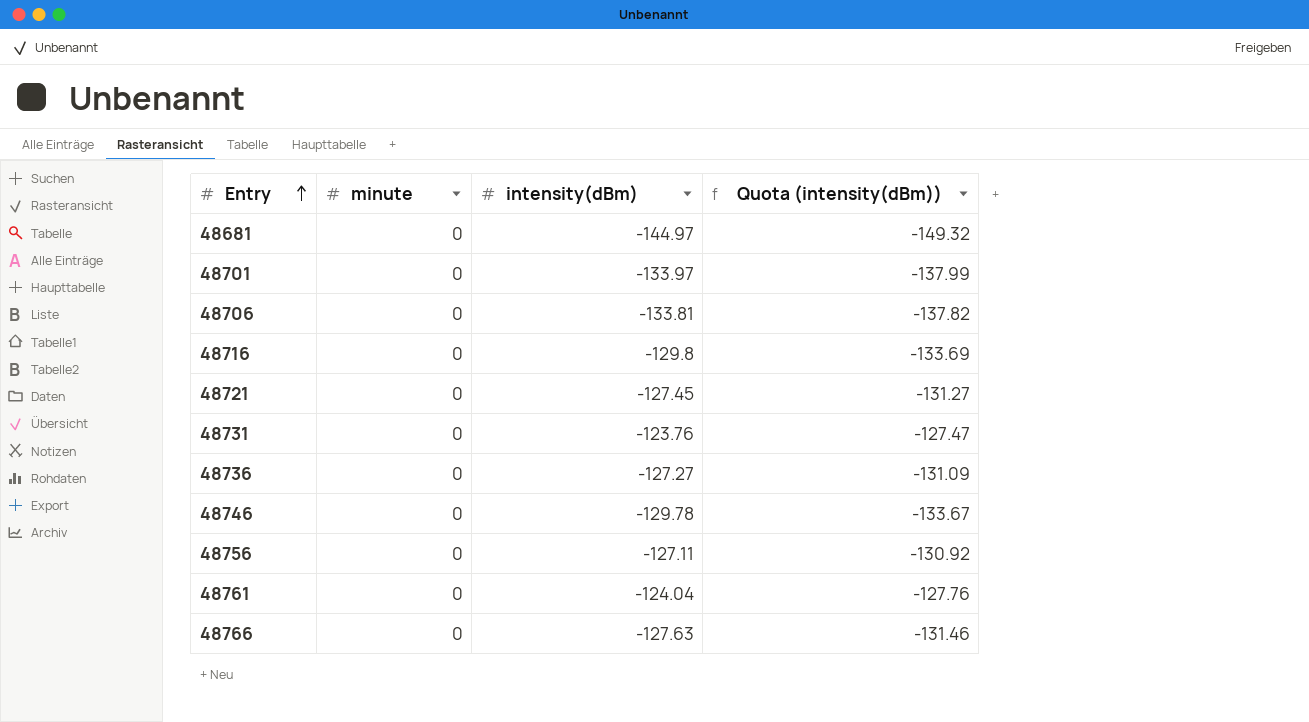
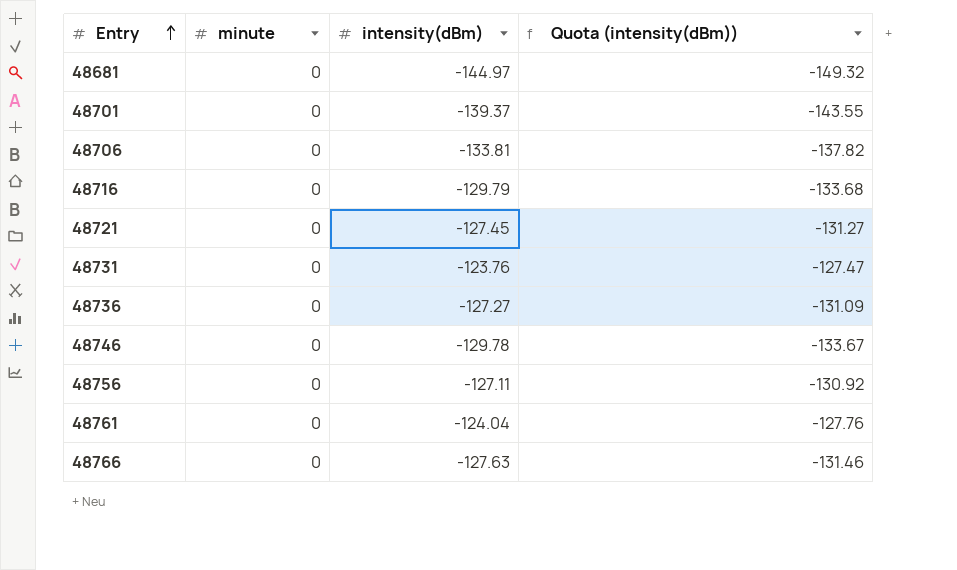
48701 | intensity(dBm): -133.97 -> -139.37
48701 | Quota (intensity(dBm)): -137.99 -> -143.55
48716 | intensity(dBm): -129.8 -> -129.79
48716 | Quota (intensity(dBm)): -133.69 -> -133.68

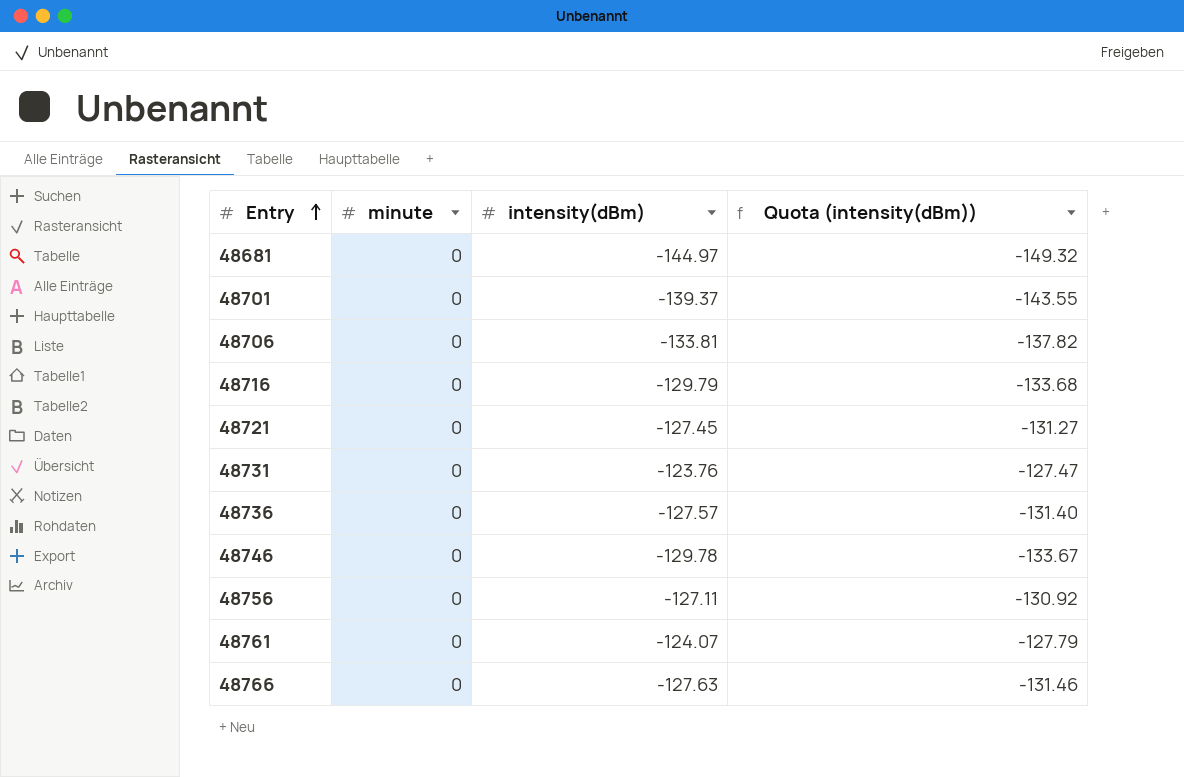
48736 | intensity(dBm): -127.27 -> -127.57
48736 | Quota (intensity(dBm)): -131.09 -> -131.40
48761 | intensity(dBm): -124.04 -> -124.07
48761 | Quota (intensity(dBm)): -127.76 -> -127.79

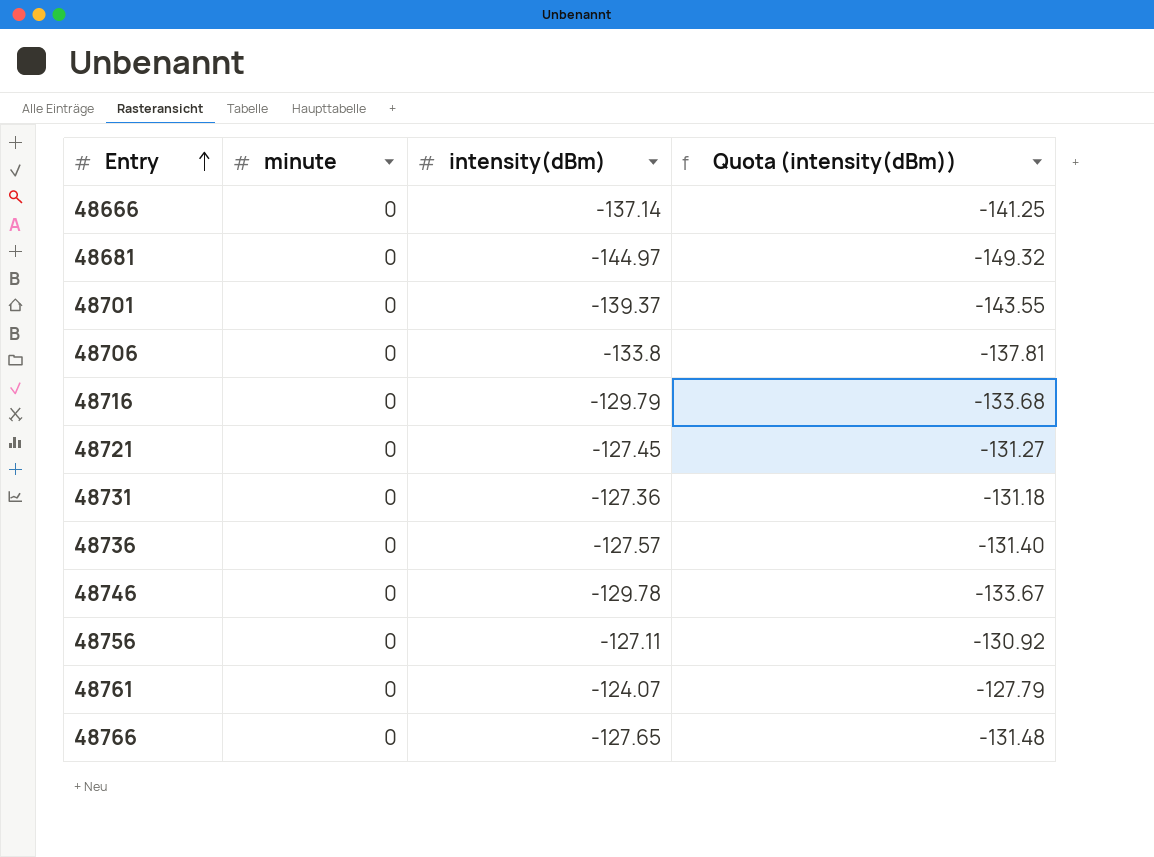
row 48666: none -> 0 | -137.14 | -141.25
48706 | intensity(dBm): -133.81 -> -133.8
48706 | Quota (intensity(dBm)): -137.82 -> -137.81
48731 | intensity(dBm): -123.76 -> -127.36
48731 | Quota (intensity(dBm)): -127.47 -> -131.18
48766 | intensity(dBm): -127.63 -> -127.65
48766 | Quota (intensity(dBm)): -131.46 -> -131.48

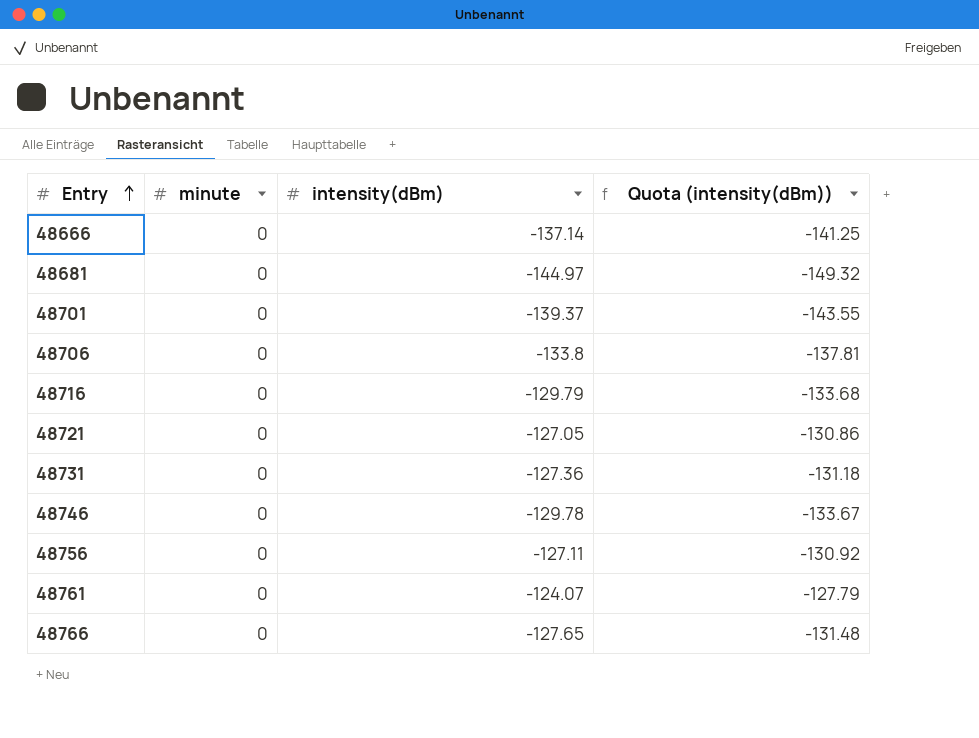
row 48736: 0 | -127.57 | -131.40 -> none
48721 | intensity(dBm): -127.45 -> -127.05
48721 | Quota (intensity(dBm)): -131.27 -> -130.86

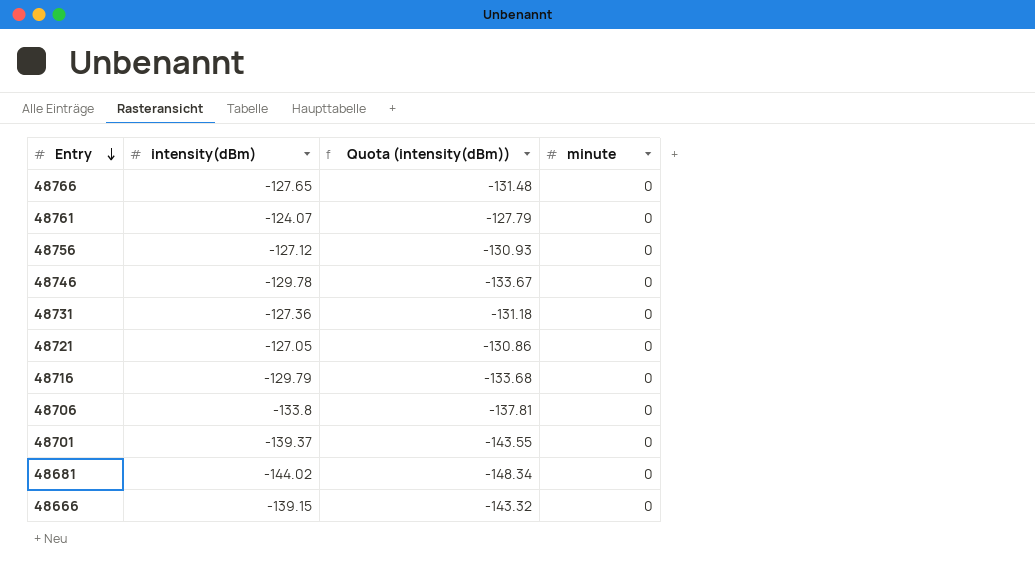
row order: Entry ascending -> Entry descending
column minute | position: 2 -> 4
48756 | intensity(dBm): -127.11 -> -127.12
48756 | Quota (intensity(dBm)): -130.92 -> -130.93
48681 | intensity(dBm): -144.97 -> -144.02
48681 | Quota (intensity(dBm)): -149.32 -> -148.34
48666 | intensity(dBm): -137.14 -> -139.15
48666 | Quota (intensity(dBm)): -141.25 -> -143.32

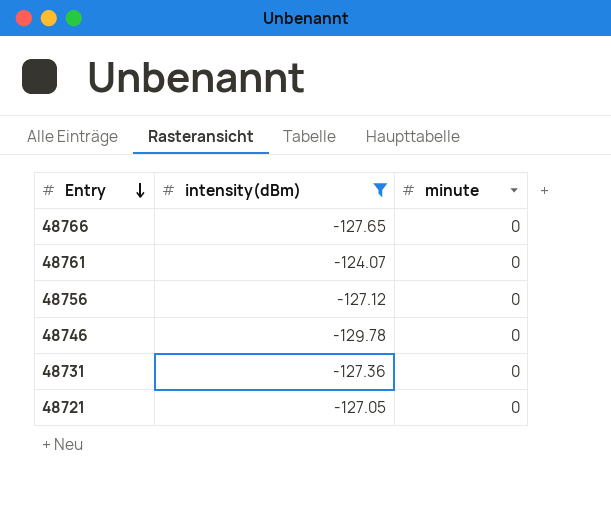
filter: none -> intensity(dBm) >= -129.78
column Quota (intensity(dBm)) | formula: [intensity(dBm)] * 1.03 -> none

